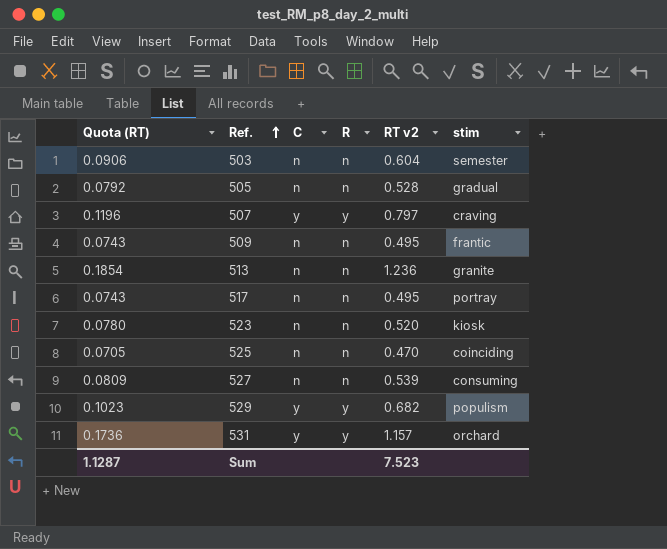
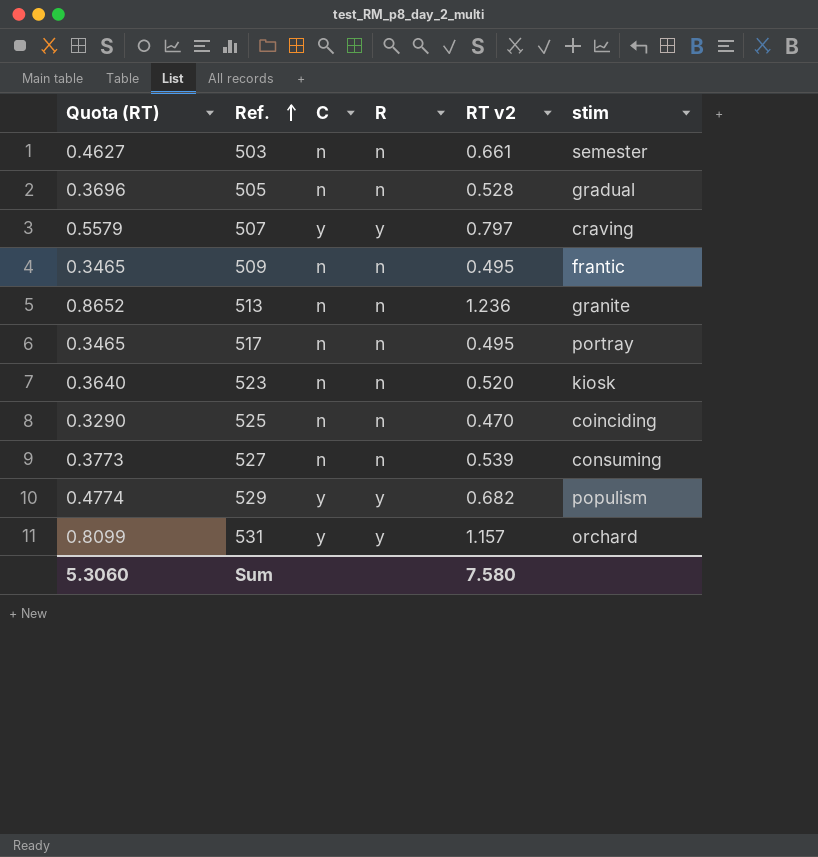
column Quota (RT) | formula: [RT v2] * 0.15 -> [RT v2] * 0.7
503 | RT v2: 0.604 -> 0.661
Sum | Quota (RT): 1.1287 -> 5.3060
Sum | RT v2: 7.523 -> 7.580

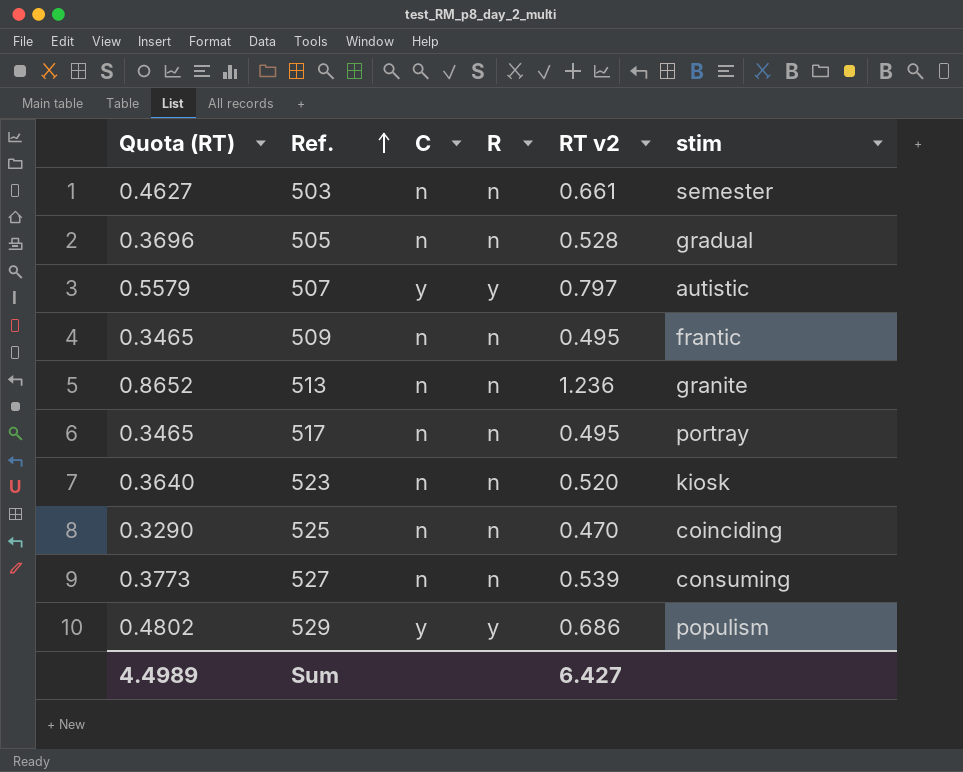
row 531: 0.8099 | y | y | 1.157 | orchard -> none
507 | stim: craving -> autistic
529 | Quota (RT): 0.4774 -> 0.4802
529 | RT v2: 0.682 -> 0.686
Sum | Quota (RT): 5.3060 -> 4.4989
Sum | RT v2: 7.580 -> 6.427

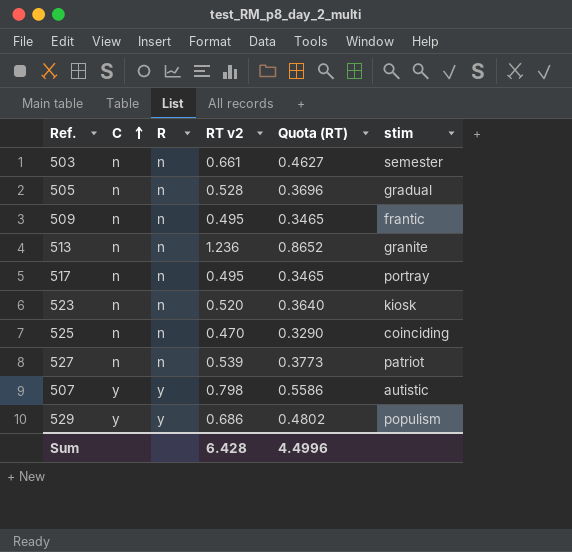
row order: Ref. ascending -> C ascending
column Quota (RT) | position: 1 -> 5
527 | stim: consuming -> patriot
507 | RT v2: 0.797 -> 0.798
507 | Quota (RT): 0.5579 -> 0.5586
Sum | RT v2: 6.427 -> 6.428
Sum | Quota (RT): 4.4989 -> 4.4996

